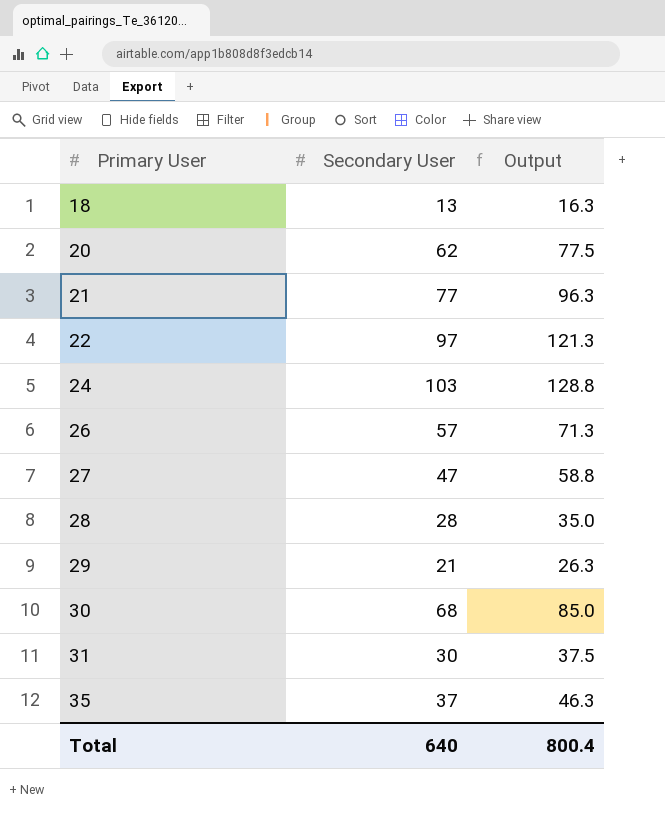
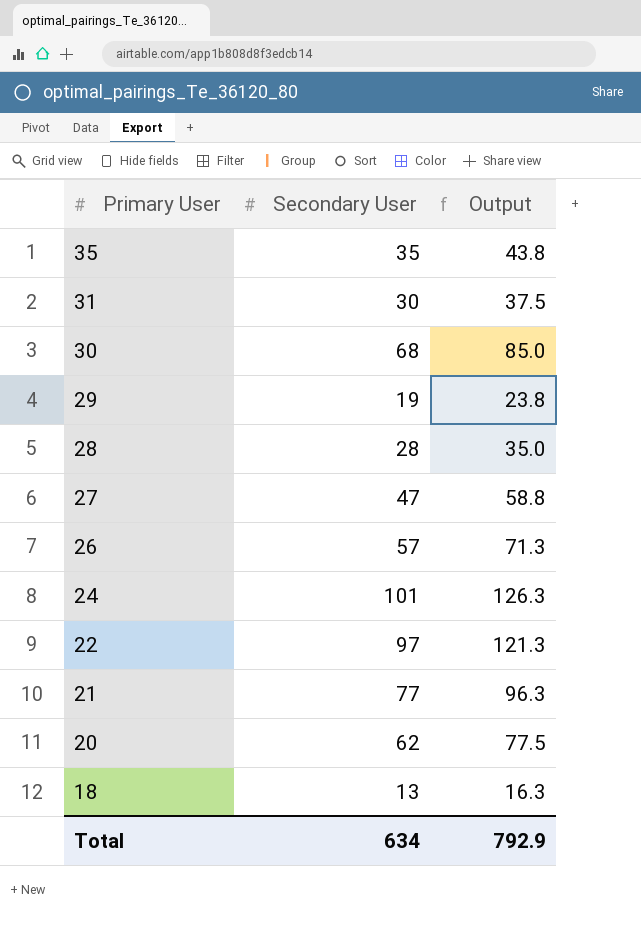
row order: Primary User ascending -> Primary User descending
35 | Secondary User: 37 -> 35
35 | Output: 46.3 -> 43.8
29 | Secondary User: 21 -> 19
29 | Output: 26.3 -> 23.8
24 | Secondary User: 103 -> 101
24 | Output: 128.8 -> 126.3
Total | Secondary User: 640 -> 634
Total | Output: 800.4 -> 792.9

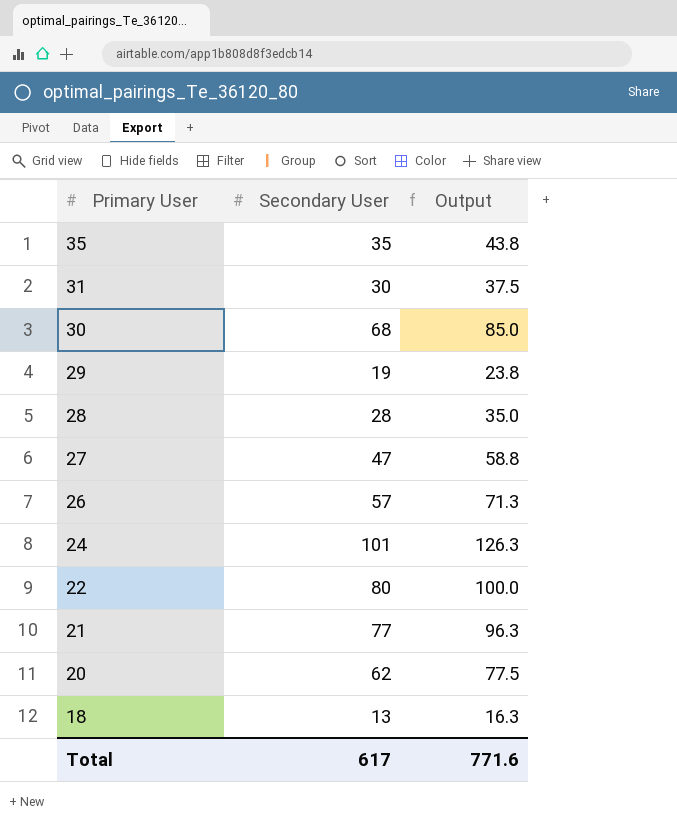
22 | Secondary User: 97 -> 80
22 | Output: 121.3 -> 100.0
Total | Secondary User: 634 -> 617
Total | Output: 792.9 -> 771.6

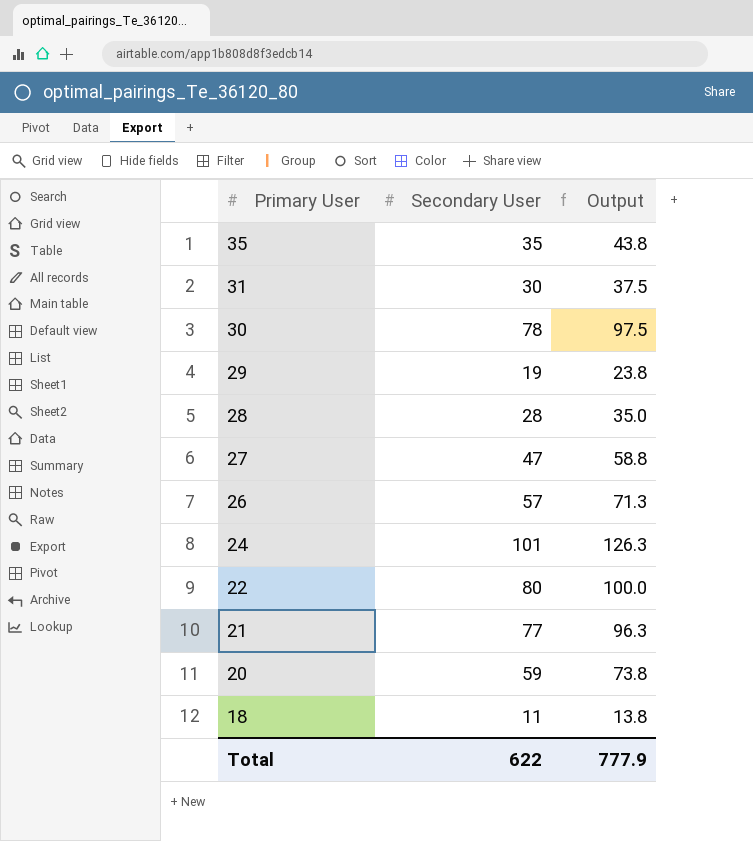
30 | Secondary User: 68 -> 78
30 | Output: 85.0 -> 97.5
20 | Secondary User: 62 -> 59
20 | Output: 77.5 -> 73.8
18 | Secondary User: 13 -> 11
18 | Output: 16.3 -> 13.8
Total | Secondary User: 617 -> 622
Total | Output: 771.6 -> 777.9

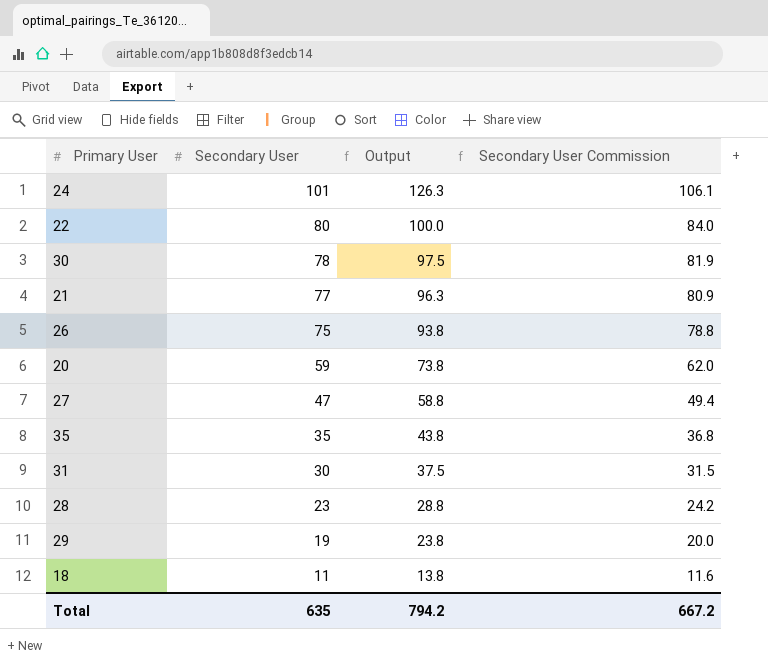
row order: Primary User descending -> Secondary User descending
column Secondary User Commission | formula: none -> [Secondary User] * 1.05
26 | Secondary User: 57 -> 75
26 | Output: 71.3 -> 93.8
28 | Secondary User: 28 -> 23
28 | Output: 35.0 -> 28.8
Total | Secondary User: 622 -> 635
Total | Output: 777.9 -> 794.2

